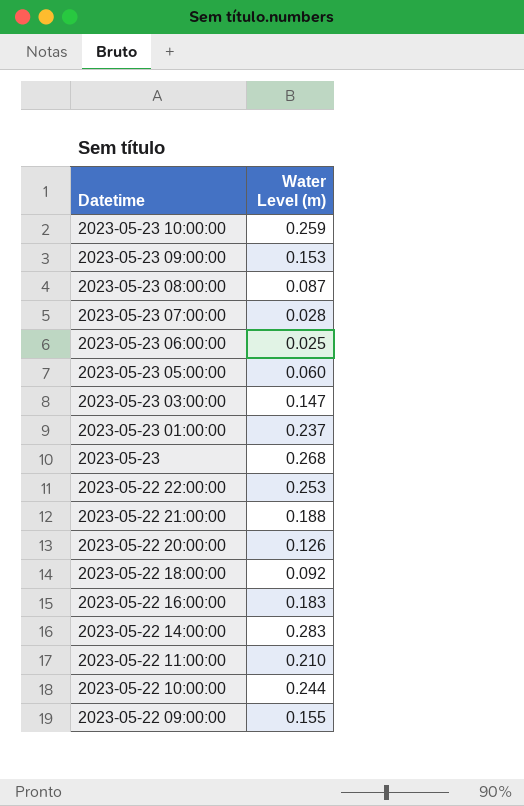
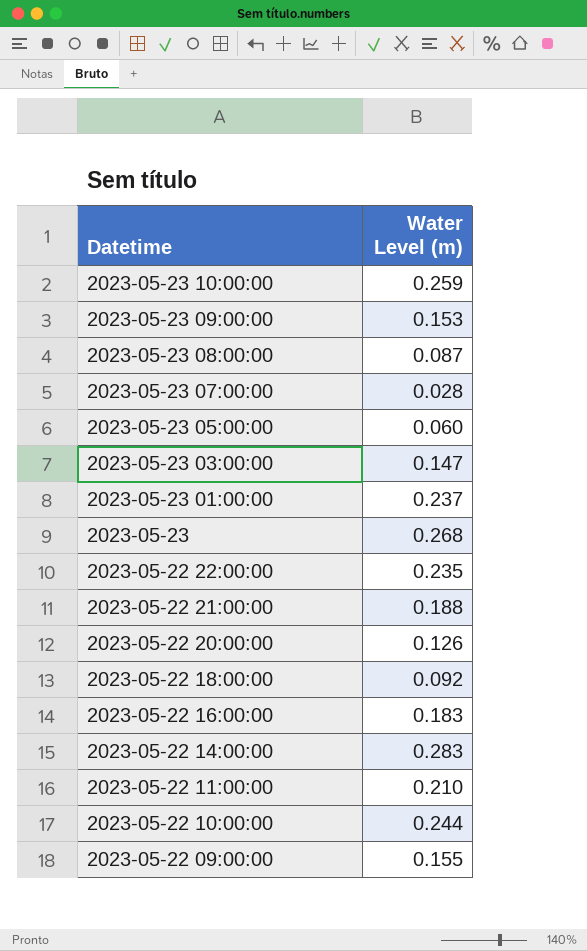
row 2023-05-23 06:00:00: 0.025 -> none
2023-05-22 22:00:00 | Water Level (m): 0.253 -> 0.235

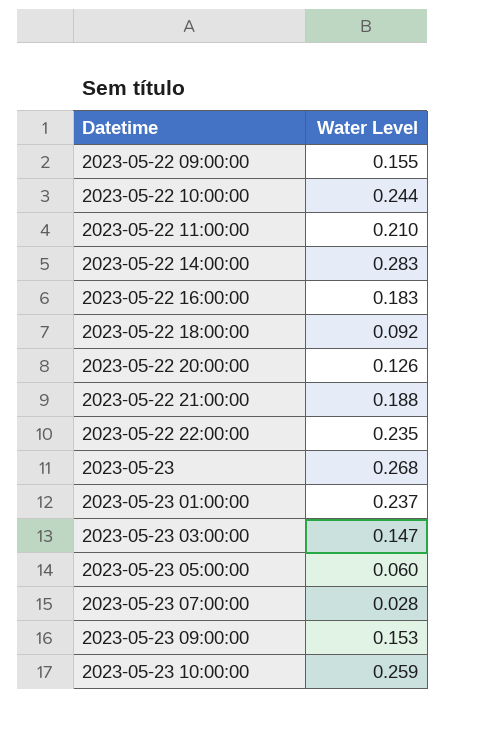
row order: Datetime descending -> Datetime ascending
column name: Water Level (m) -> Water Level
row 2023-05-23 08:00:00: 0.087 -> none

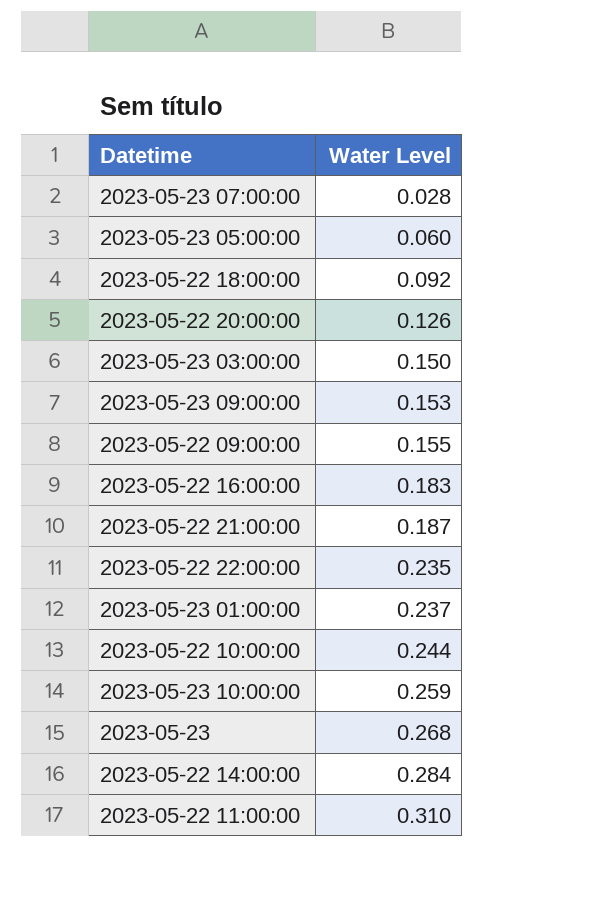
row order: Datetime ascending -> Water Level ascending
2023-05-23 03:00:00 | Water Level: 0.147 -> 0.150
2023-05-22 21:00:00 | Water Level: 0.188 -> 0.187
2023-05-22 14:00:00 | Water Level: 0.283 -> 0.284
2023-05-22 11:00:00 | Water Level: 0.210 -> 0.310

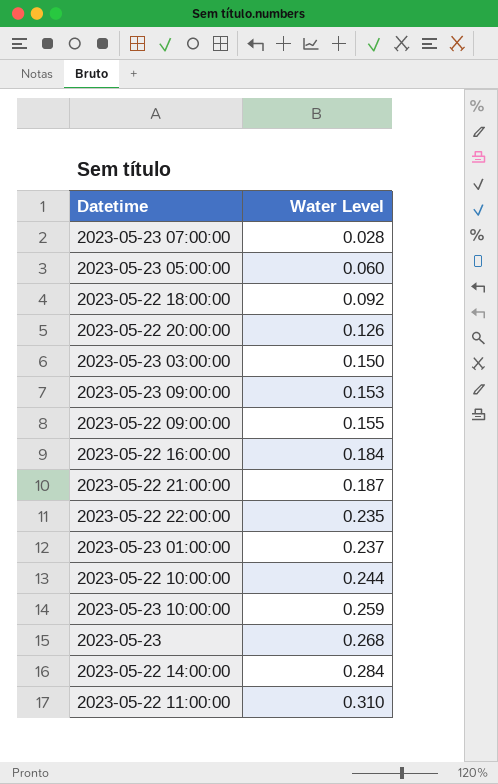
2023-05-22 16:00:00 | Water Level: 0.183 -> 0.184

